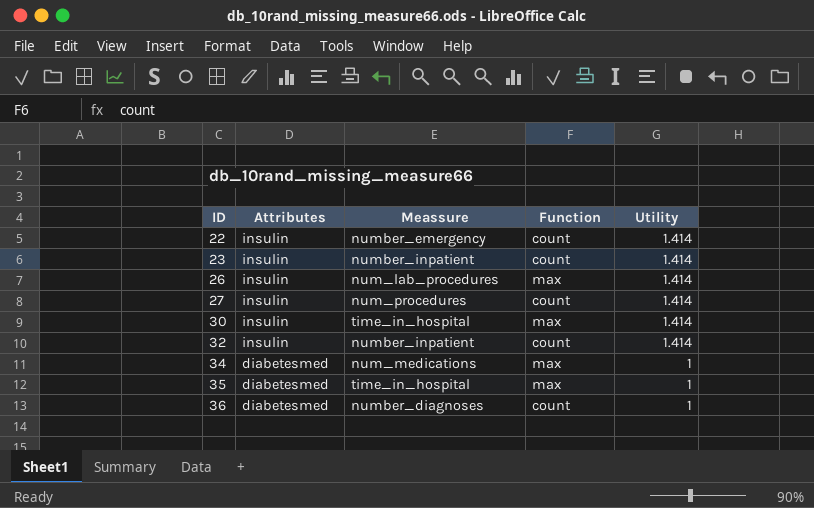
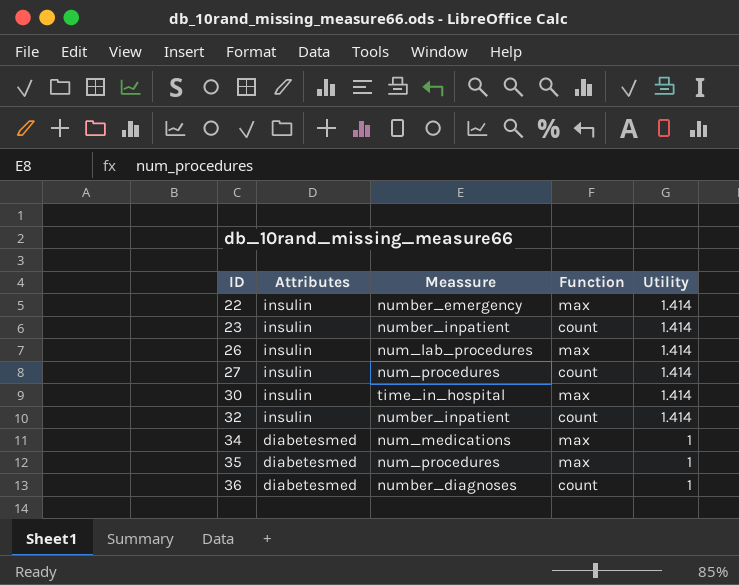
22 | Function: count -> max
35 | Meassure: time_in_hospital -> num_procedures

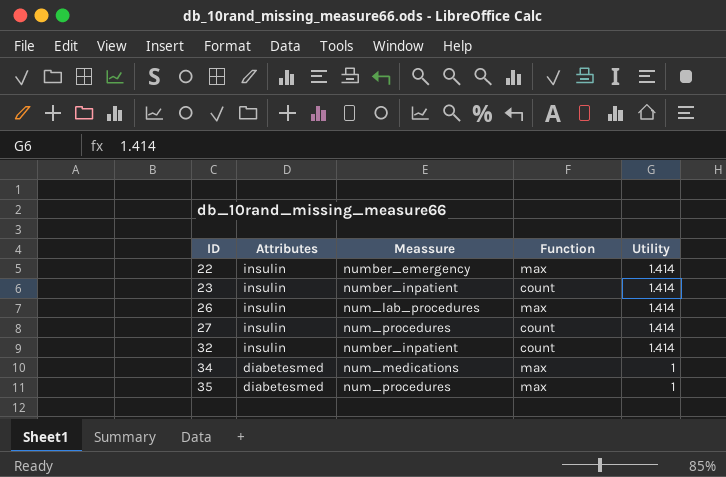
row 30: insulin | time_in_hospital | max | 1.414 -> none
row 36: diabetesmed | number_diagnoses | count | 1 -> none

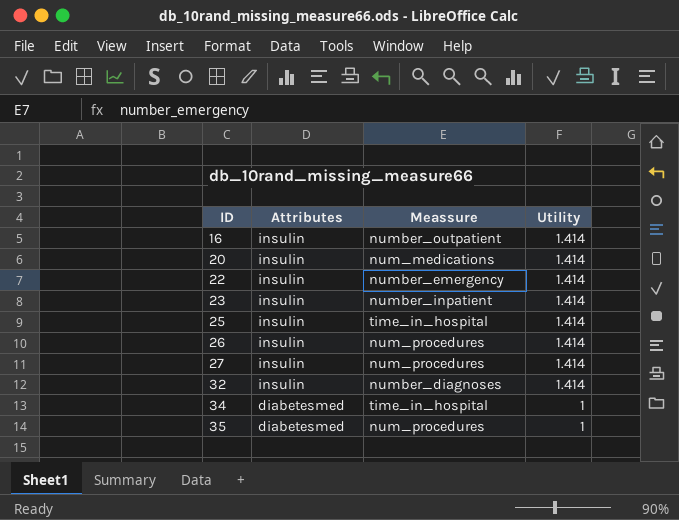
column Function | position: 4 -> none
row 16: none -> insulin | number_outpatient | 1.414
row 20: none -> insulin | num_medications | 1.414
row 25: none -> insulin | time_in_hospital | 1.414
26 | Meassure: num_lab_procedures -> num_procedures
32 | Meassure: number_inpatient -> number_diagnoses
34 | Meassure: num_medications -> time_in_hospital

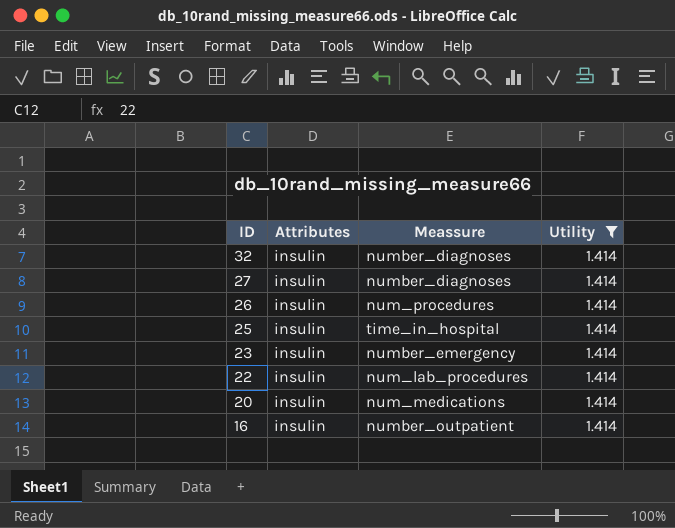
filter: none -> Utility = 1.414
row order: ID ascending -> ID descending
27 | Meassure: num_procedures -> number_diagnoses
23 | Meassure: number_inpatient -> number_emergency
22 | Meassure: number_emergency -> num_lab_procedures

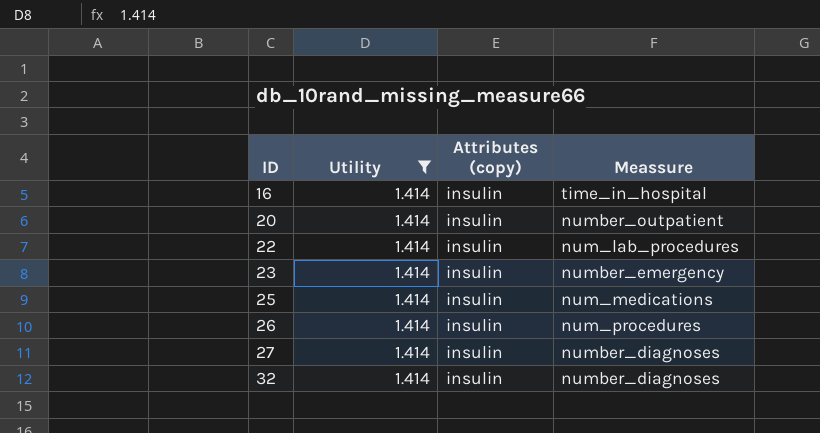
row order: ID descending -> ID ascending
column Utility | position: 4 -> 2
column name: Attributes -> Attributes (copy)
16 | Meassure: number_outpatient -> time_in_hospital
20 | Meassure: num_medications -> number_outpatient
25 | Meassure: time_in_hospital -> num_medications

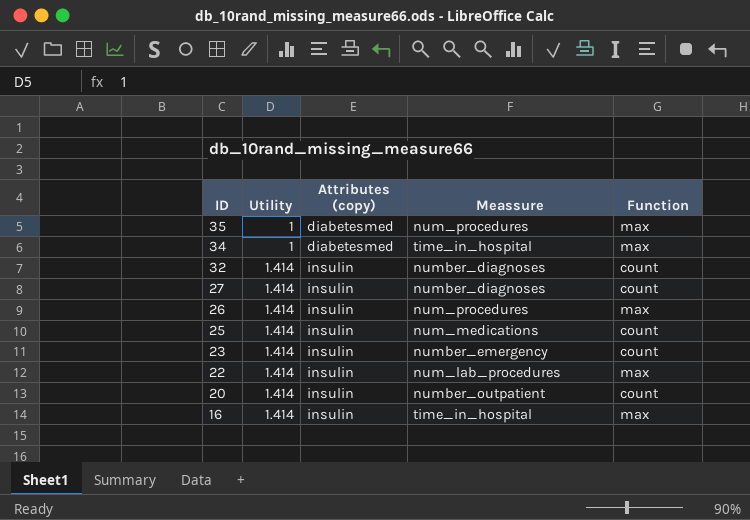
filter: Utility = 1.414 -> none
row order: ID ascending -> ID descending
column Function | position: none -> 5

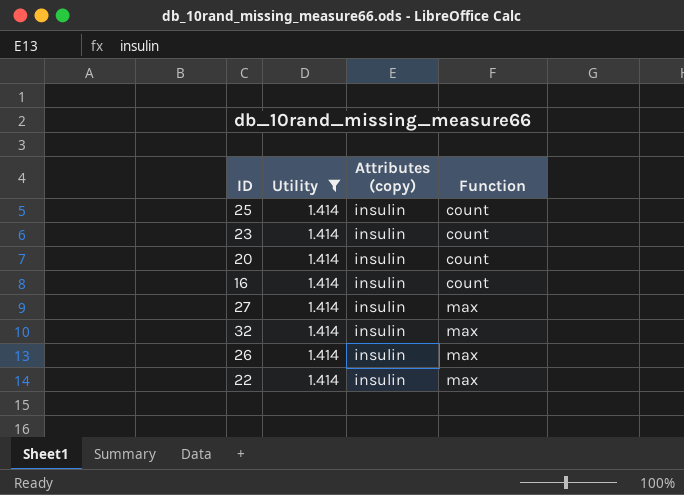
filter: none -> Utility = 1.414
row order: ID descending -> Function ascending
column Meassure | position: 4 -> none
16 | Function: max -> count
27 | Function: count -> max
32 | Function: count -> max

